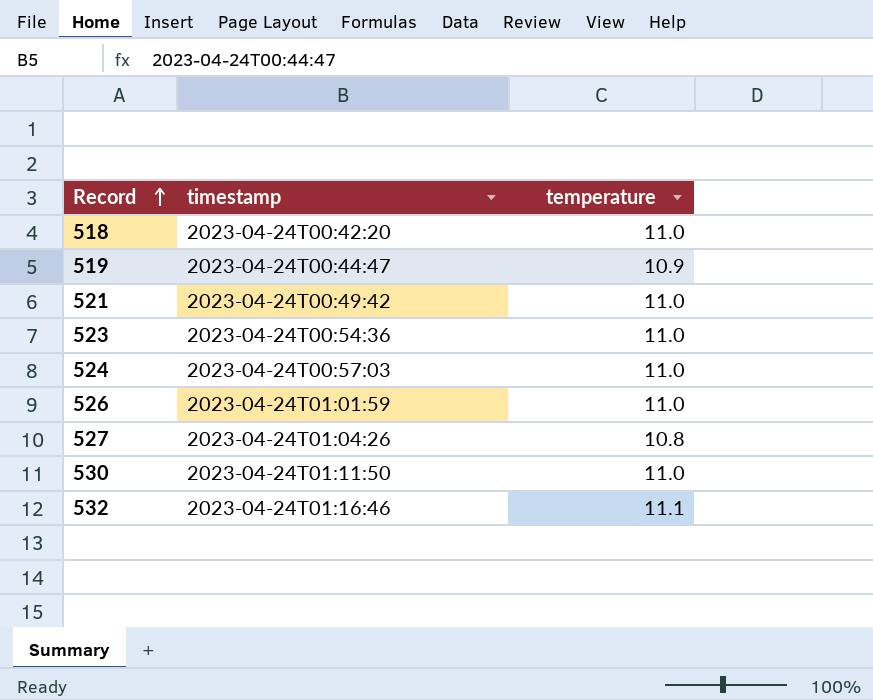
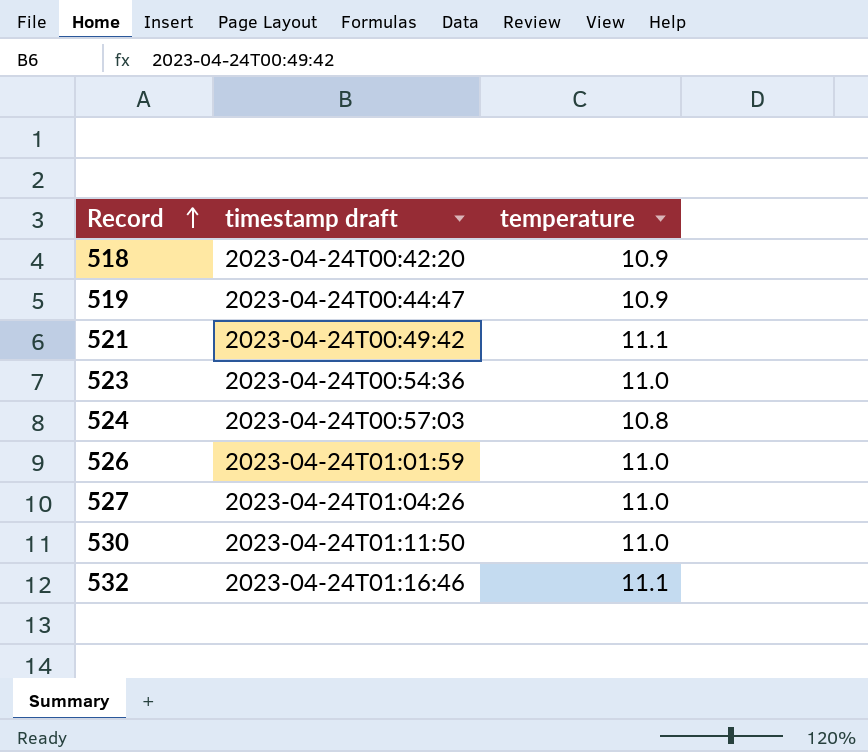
column name: timestamp -> timestamp draft
518 | temperature: 11.0 -> 10.9
521 | temperature: 11.0 -> 11.1
524 | temperature: 11.0 -> 10.8
527 | temperature: 10.8 -> 11.0

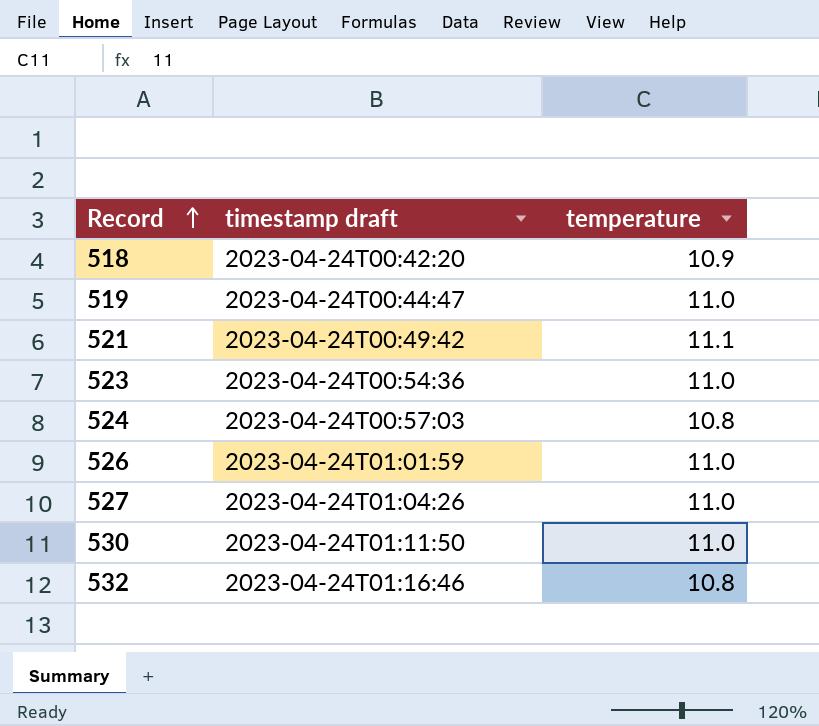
519 | temperature: 10.9 -> 11.0
532 | temperature: 11.1 -> 10.8

